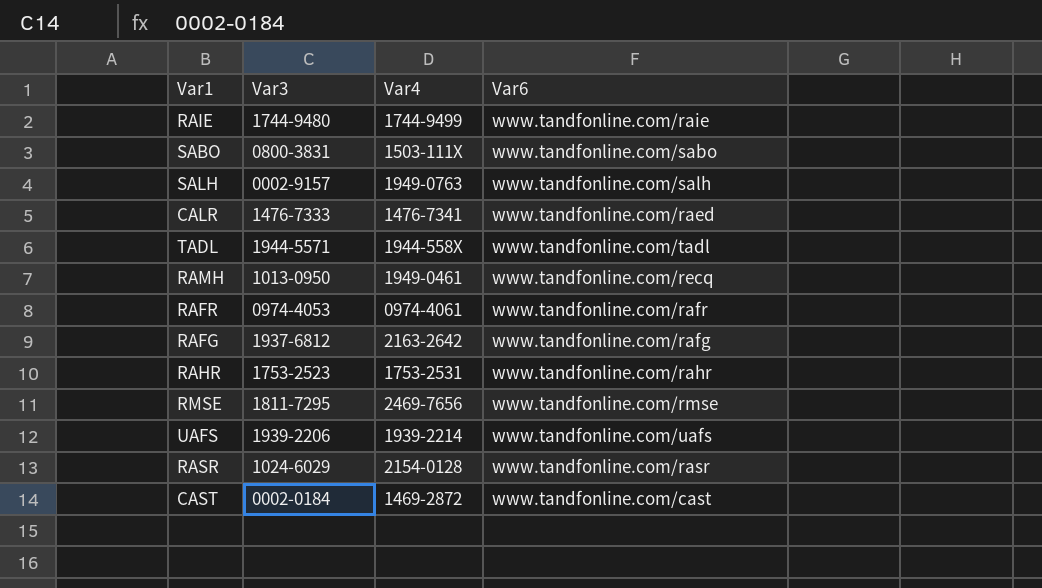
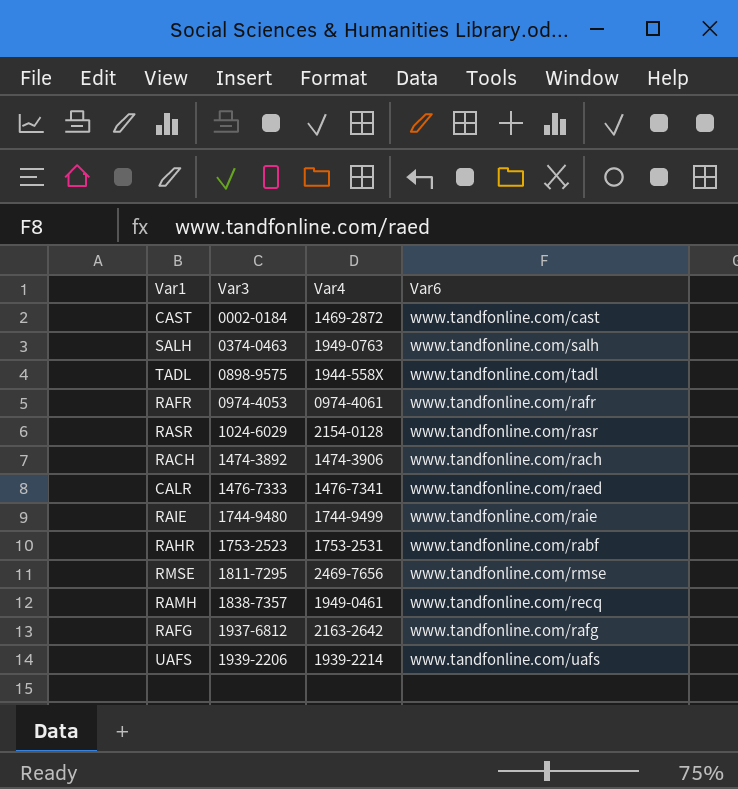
row order: none -> Var3 ascending
row SABO: 0800-3831 | 1503-111X | www.tandfonline.com/sabo -> none
SALH | Var3: 0002-9157 -> 0374-0463
TADL | Var3: 1944-5571 -> 0898-9575
row RACH: none -> 1474-3892 | 1474-3906 | www.tandfonline.com/rach
RAHR | Var6: www.tandfonline.com/rahr -> www.tandfonline.com/rabf
RAMH | Var3: 1013-0950 -> 1838-7357

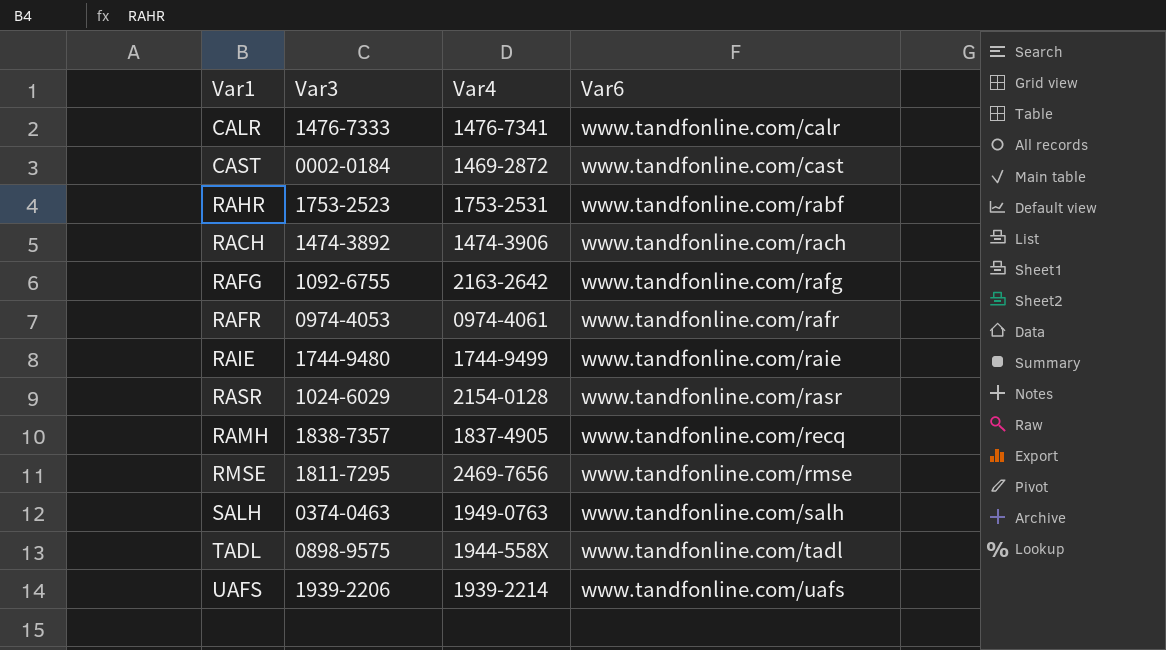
row order: Var3 ascending -> Var6 ascending
CALR | Var6: www.tandfonline.com/raed -> www.tandfonline.com/calr
RAFG | Var3: 1937-6812 -> 1092-6755
RAMH | Var4: 1949-0461 -> 1837-4905

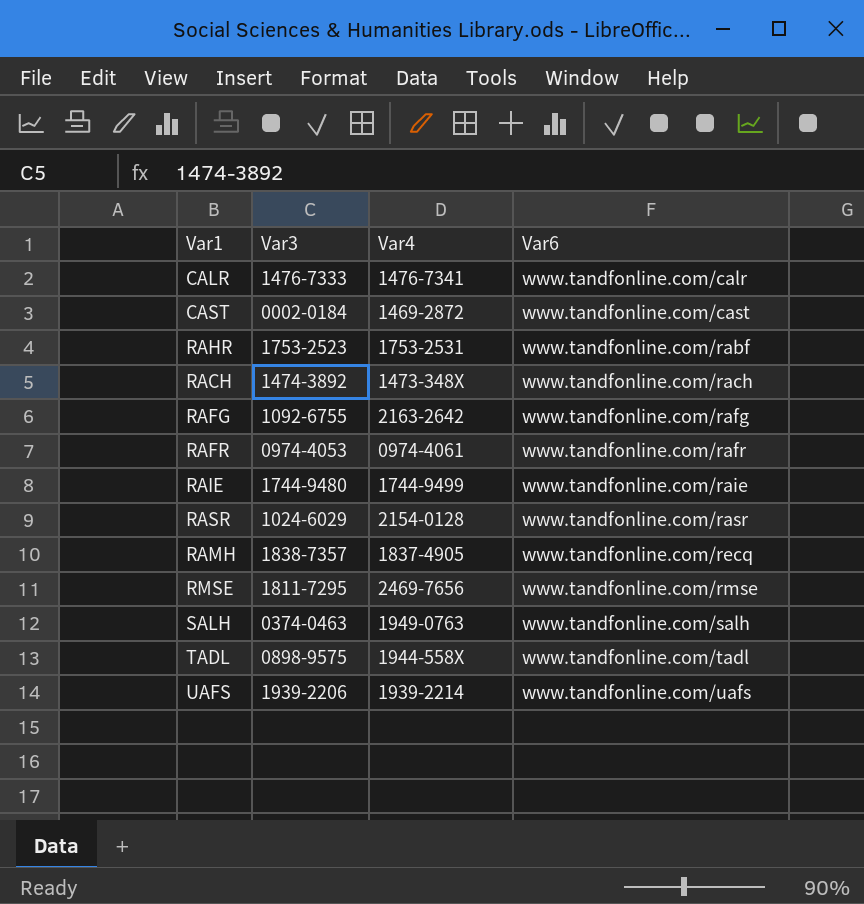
RACH | Var4: 1474-3906 -> 1473-348X

